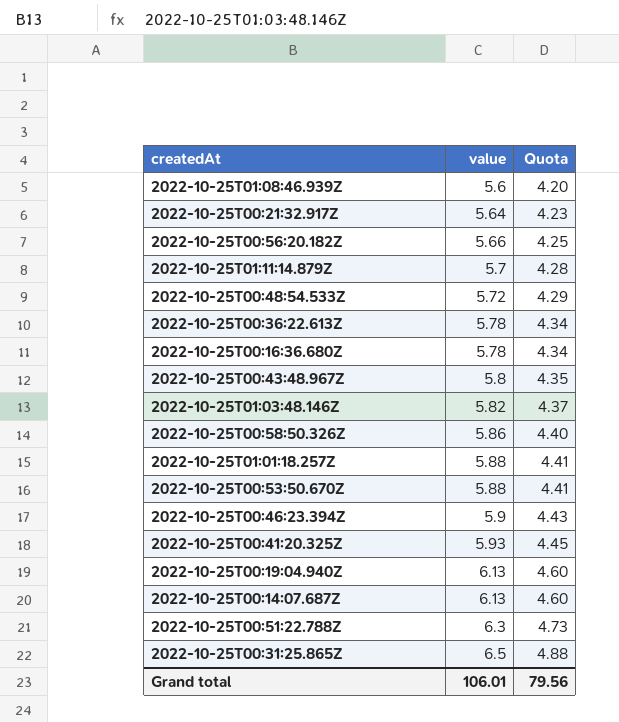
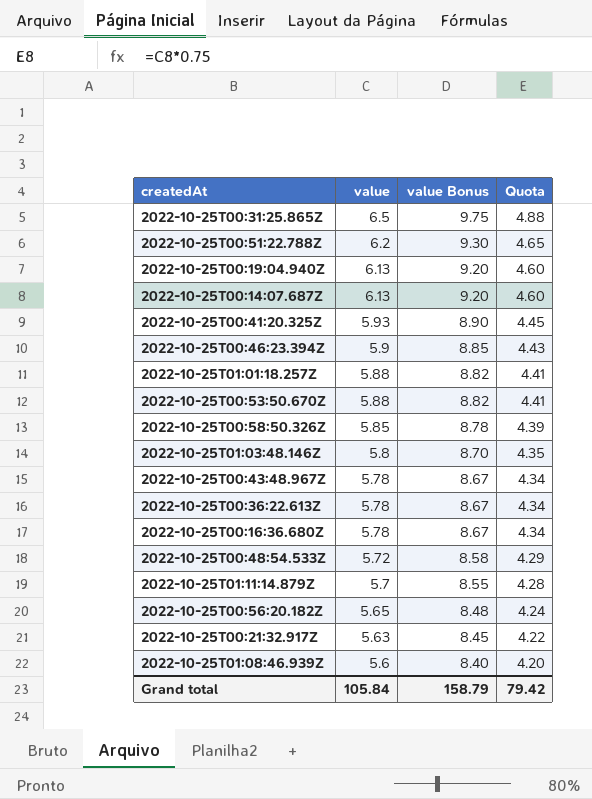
row order: value ascending -> value descending
column value Bonus | formula: none -> [value] * 1.5
2022-10-25T00:51:22.788Z | value: 6.3 -> 6.2
2022-10-25T00:51:22.788Z | Quota: 4.73 -> 4.65
2022-10-25T00:58:50.326Z | value: 5.86 -> 5.85
2022-10-25T00:58:50.326Z | Quota: 4.40 -> 4.39
2022-10-25T01:03:48.146Z | value: 5.82 -> 5.8
2022-10-25T01:03:48.146Z | Quota: 4.37 -> 4.35
2022-10-25T00:43:48.967Z | value: 5.8 -> 5.78
2022-10-25T00:43:48.967Z | Quota: 4.35 -> 4.34
2022-10-25T00:56:20.182Z | value: 5.66 -> 5.65
2022-10-25T00:56:20.182Z | Quota: 4.25 -> 4.24
2022-10-25T00:21:32.917Z | value: 5.64 -> 5.63
2022-10-25T00:21:32.917Z | Quota: 4.23 -> 4.22
Grand total | value: 106.01 -> 105.84
Grand total | Quota: 79.56 -> 79.42

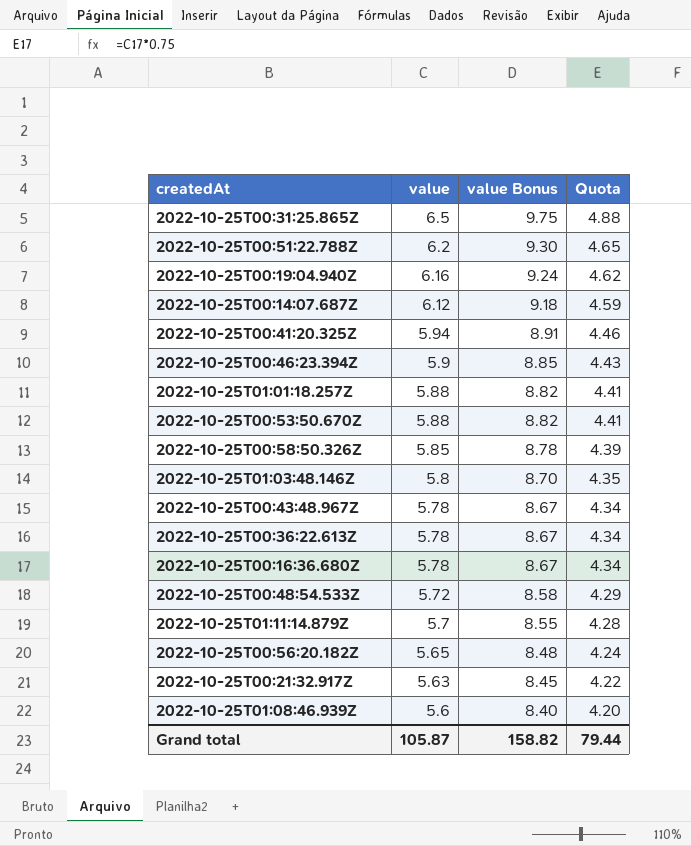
2022-10-25T00:19:04.940Z | value: 6.13 -> 6.16
2022-10-25T00:19:04.940Z | value Bonus: 9.20 -> 9.24
2022-10-25T00:19:04.940Z | Quota: 4.60 -> 4.62
2022-10-25T00:14:07.687Z | value: 6.13 -> 6.12
2022-10-25T00:14:07.687Z | value Bonus: 9.20 -> 9.18
2022-10-25T00:14:07.687Z | Quota: 4.60 -> 4.59
2022-10-25T00:41:20.325Z | value: 5.93 -> 5.94
2022-10-25T00:41:20.325Z | value Bonus: 8.90 -> 8.91
2022-10-25T00:41:20.325Z | Quota: 4.45 -> 4.46
Grand total | value: 105.84 -> 105.87
Grand total | value Bonus: 158.79 -> 158.82
Grand total | Quota: 79.42 -> 79.44

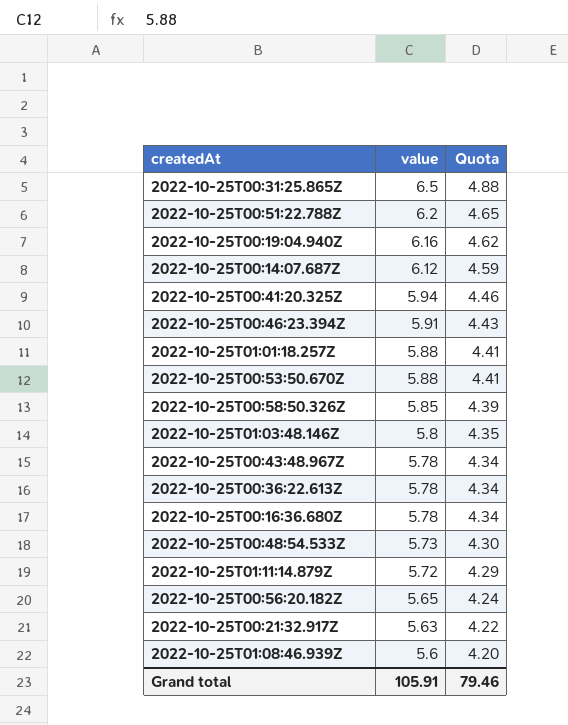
column value Bonus | formula: [value] * 1.5 -> none
2022-10-25T00:46:23.394Z | value: 5.9 -> 5.91
2022-10-25T00:48:54.533Z | value: 5.72 -> 5.73
2022-10-25T00:48:54.533Z | Quota: 4.29 -> 4.30
2022-10-25T01:11:14.879Z | value: 5.7 -> 5.72
2022-10-25T01:11:14.879Z | Quota: 4.28 -> 4.29
Grand total | value: 105.87 -> 105.91
Grand total | Quota: 79.44 -> 79.46

